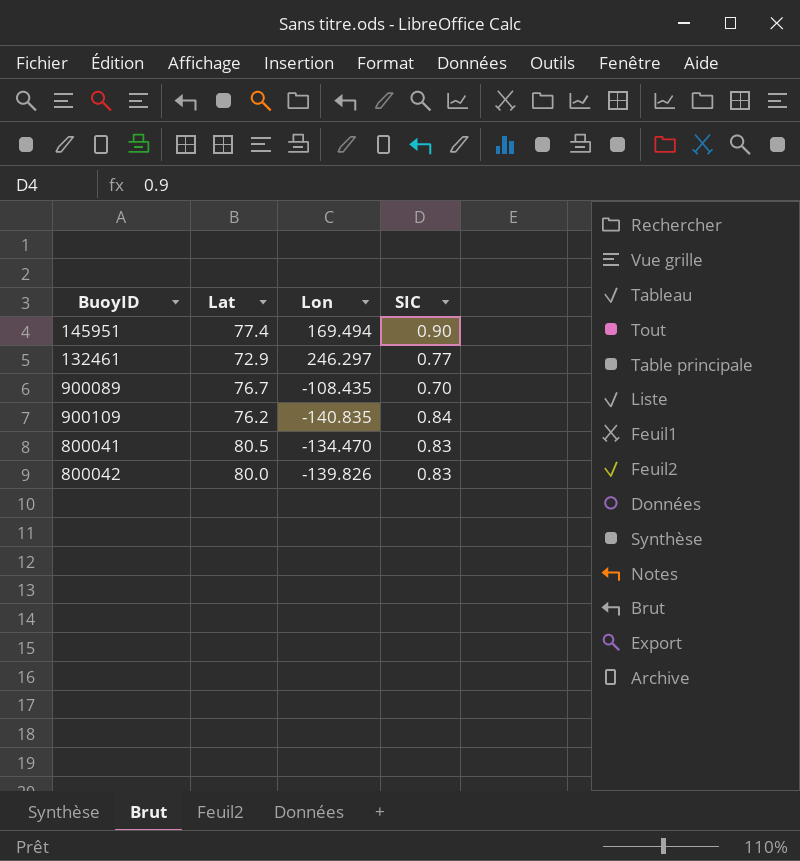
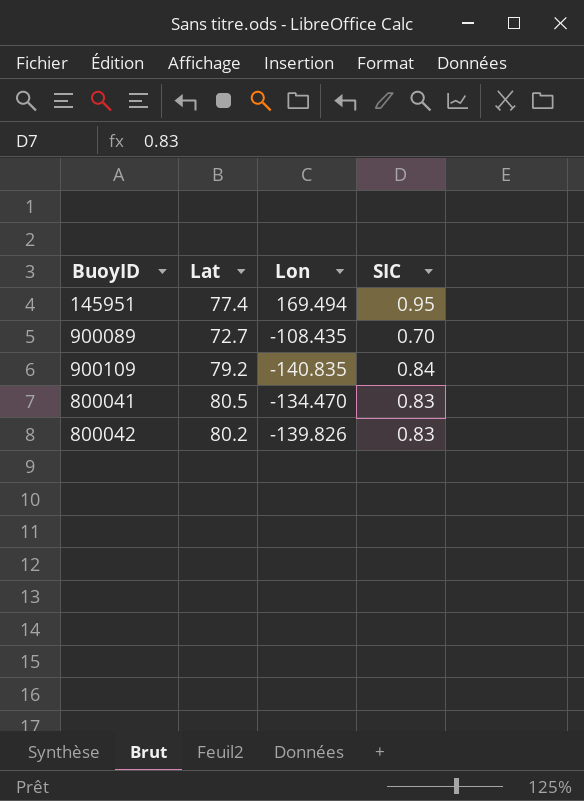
row 132461: 72.9 | 246.297 | 0.77 -> none
145951 | SIC: 0.90 -> 0.95
900089 | Lat: 76.7 -> 72.7
900109 | Lat: 76.2 -> 79.2
800042 | Lat: 80.0 -> 80.2

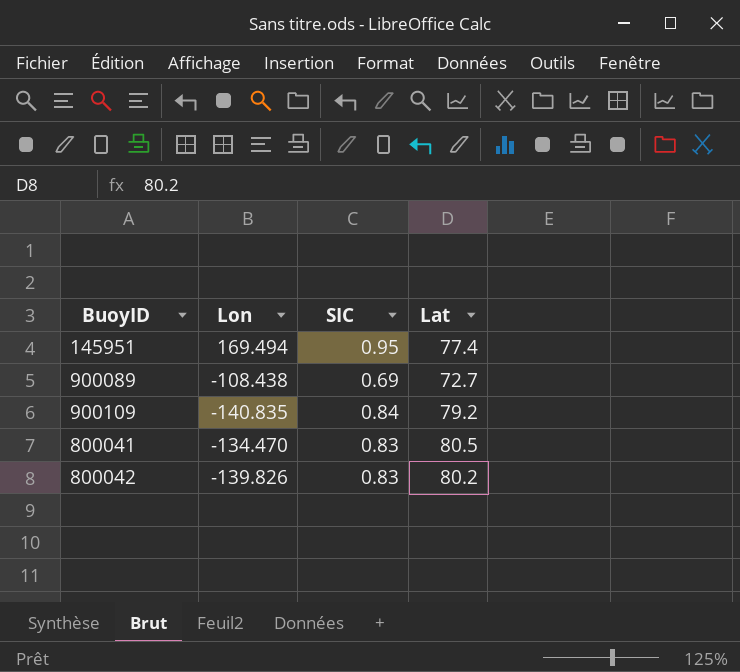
column Lat | position: 2 -> 4
900089 | Lon: -108.435 -> -108.438
900089 | SIC: 0.70 -> 0.69

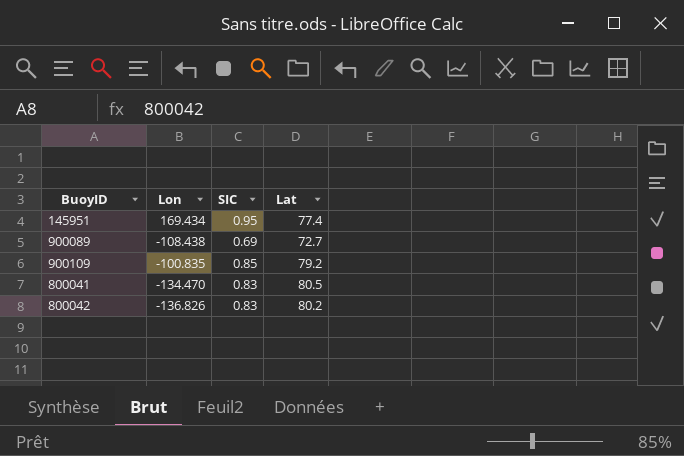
145951 | Lon: 169.494 -> 169.434
900109 | Lon: -140.835 -> -100.835
900109 | SIC: 0.84 -> 0.85
800042 | Lon: -139.826 -> -136.826

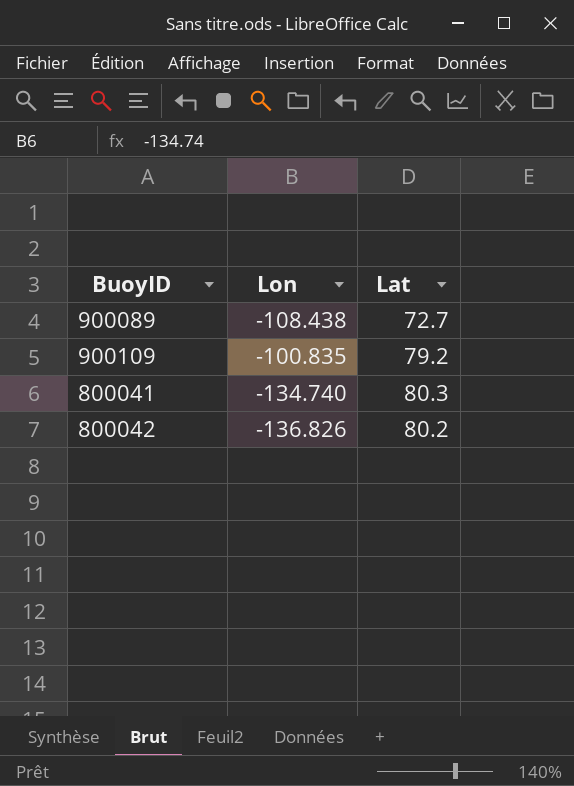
column SIC | position: 3 -> none
row 145951: 169.434 | 0.95 | 77.4 -> none
800041 | Lon: -134.470 -> -134.740
800041 | Lat: 80.5 -> 80.3

